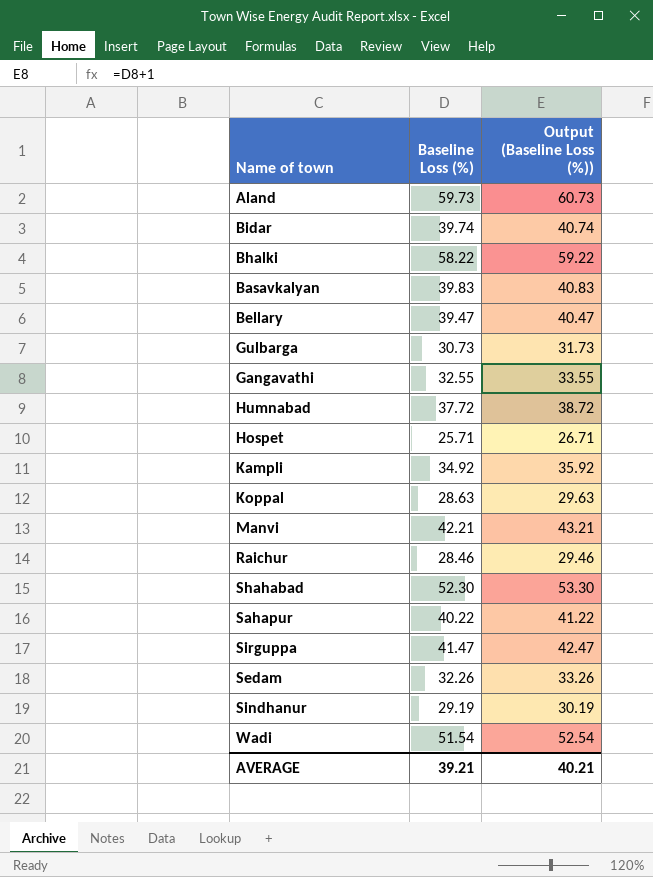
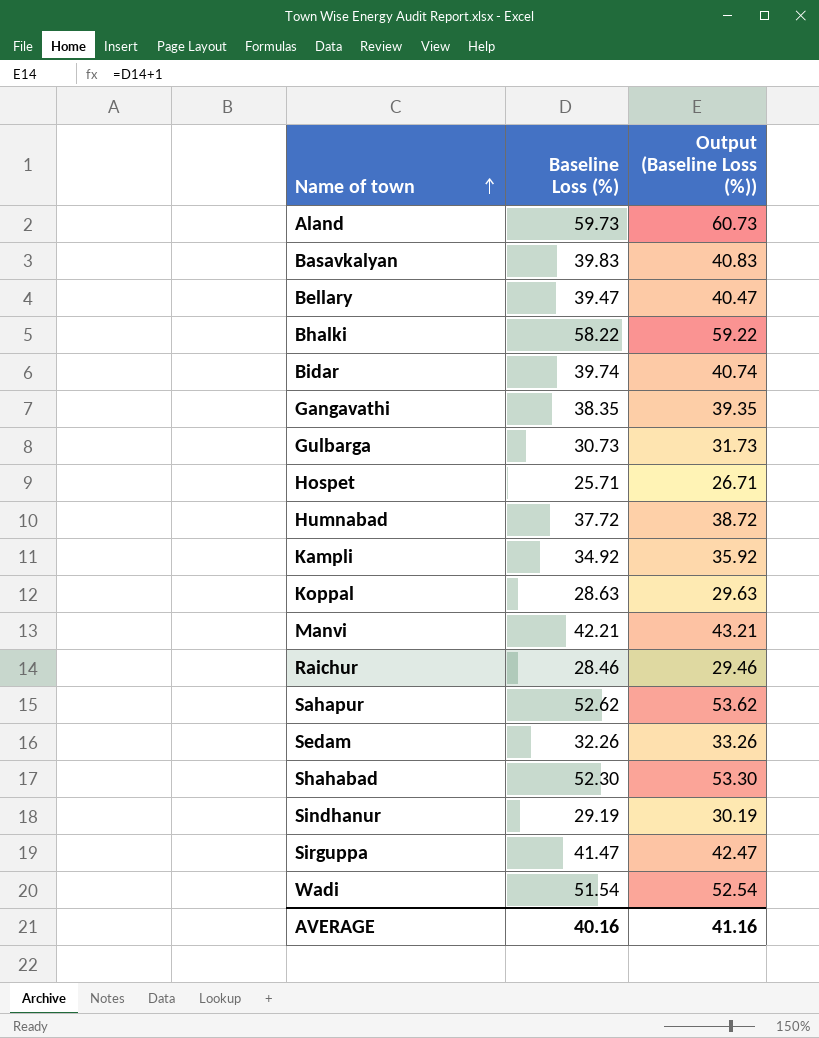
row order: none -> Name of town ascending
Gangavathi | Baseline Loss (%): 32.55 -> 38.35
Gangavathi | Output (Baseline Loss (%)): 33.55 -> 39.35
Sahapur | Baseline Loss (%): 40.22 -> 52.62
Sahapur | Output (Baseline Loss (%)): 41.22 -> 53.62
AVERAGE | Baseline Loss (%): 39.21 -> 40.16
AVERAGE | Output (Baseline Loss (%)): 40.21 -> 41.16

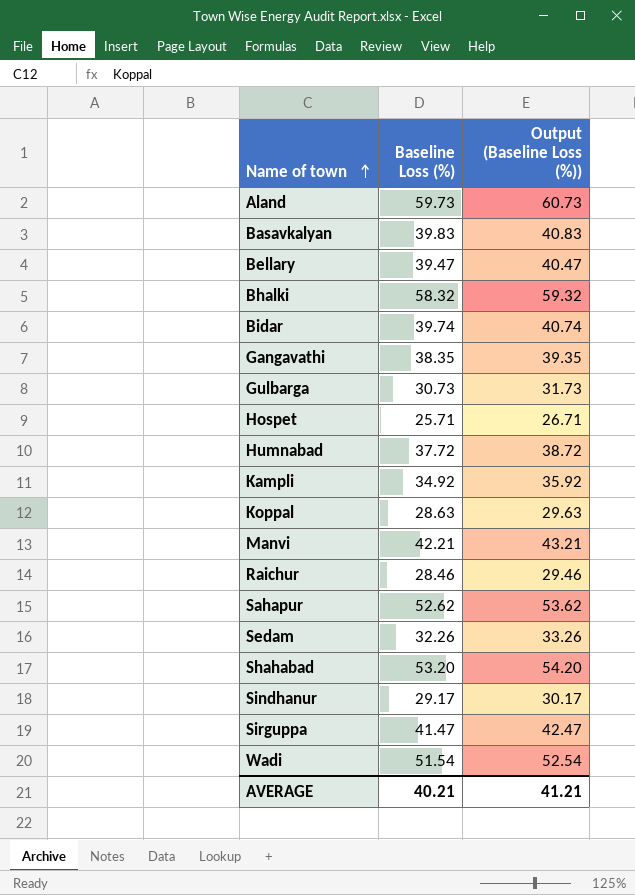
Bhalki | Baseline Loss (%): 58.22 -> 58.32
Bhalki | Output (Baseline Loss (%)): 59.22 -> 59.32
Shahabad | Baseline Loss (%): 52.30 -> 53.20
Shahabad | Output (Baseline Loss (%)): 53.30 -> 54.20
Sindhanur | Baseline Loss (%): 29.19 -> 29.17
Sindhanur | Output (Baseline Loss (%)): 30.19 -> 30.17
AVERAGE | Baseline Loss (%): 40.16 -> 40.21
AVERAGE | Output (Baseline Loss (%)): 41.16 -> 41.21

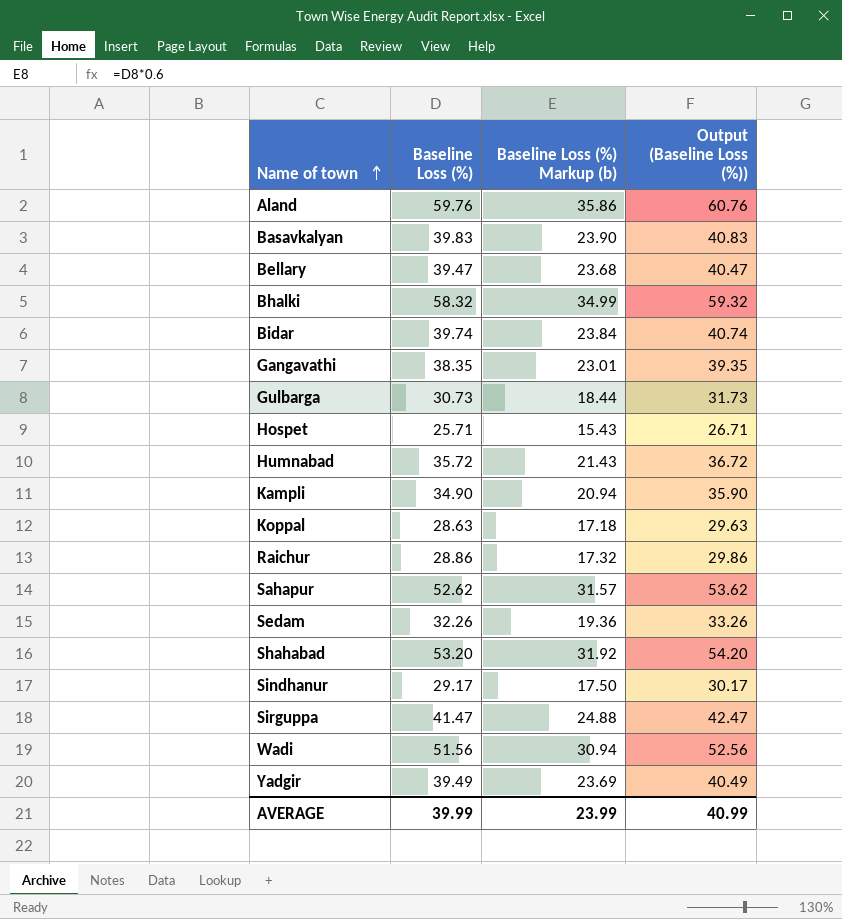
column Baseline Loss (%) Markup (b) | formula: none -> [Baseline Loss (%)] * 0.6
row Manvi: 42.21 | 43.21 -> none
Aland | Baseline Loss (%): 59.73 -> 59.76
Aland | Output (Baseline Loss (%)): 60.73 -> 60.76
Humnabad | Baseline Loss (%): 37.72 -> 35.72
Humnabad | Output (Baseline Loss (%)): 38.72 -> 36.72
Kampli | Baseline Loss (%): 34.92 -> 34.90
Kampli | Output (Baseline Loss (%)): 35.92 -> 35.90
Raichur | Baseline Loss (%): 28.46 -> 28.86
Raichur | Output (Baseline Loss (%)): 29.46 -> 29.86
Wadi | Baseline Loss (%): 51.54 -> 51.56
Wadi | Output (Baseline Loss (%)): 52.54 -> 52.56
row Yadgir: none -> 39.49 | 23.69 | 40.49
AVERAGE | Baseline Loss (%): 40.21 -> 39.99
AVERAGE | Output (Baseline Loss (%)): 41.21 -> 40.99

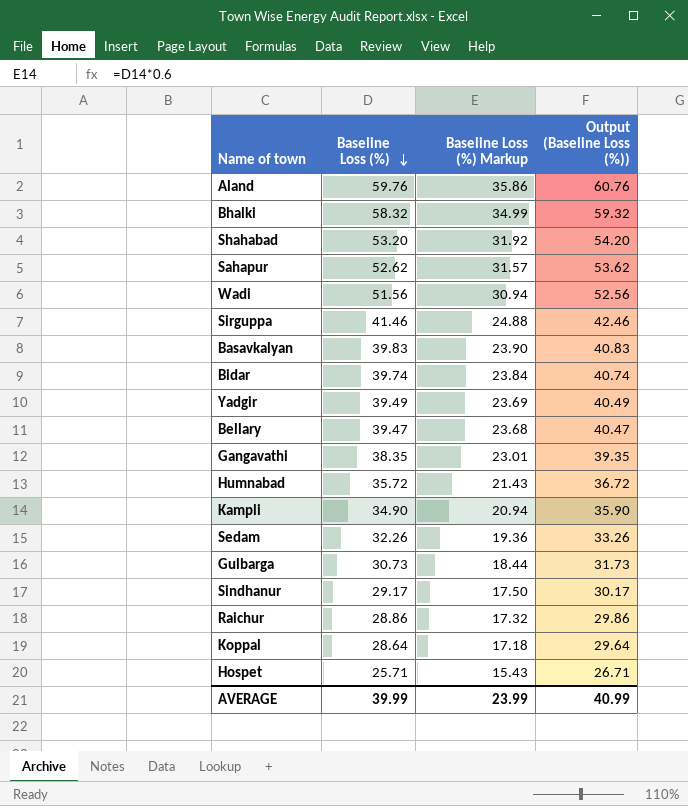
row order: Name of town ascending -> Baseline Loss (%) descending
column name: Baseline Loss (%) Markup (b) -> Baseline Loss (%) Markup
Sirguppa | Baseline Loss (%): 41.47 -> 41.46
Sirguppa | Output (Baseline Loss (%)): 42.47 -> 42.46
Koppal | Baseline Loss (%): 28.63 -> 28.64
Koppal | Output (Baseline Loss (%)): 29.63 -> 29.64

